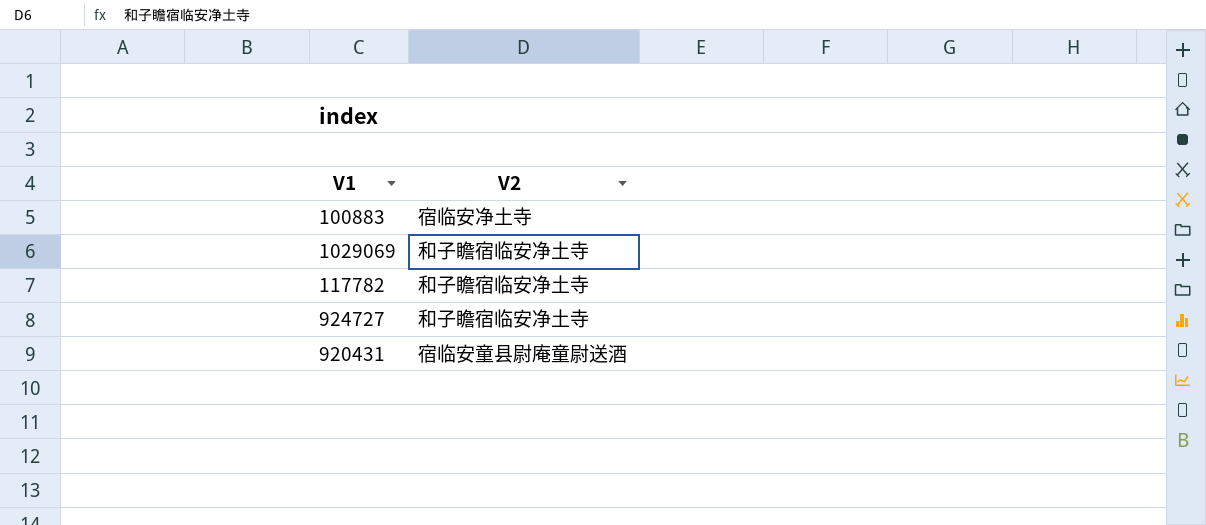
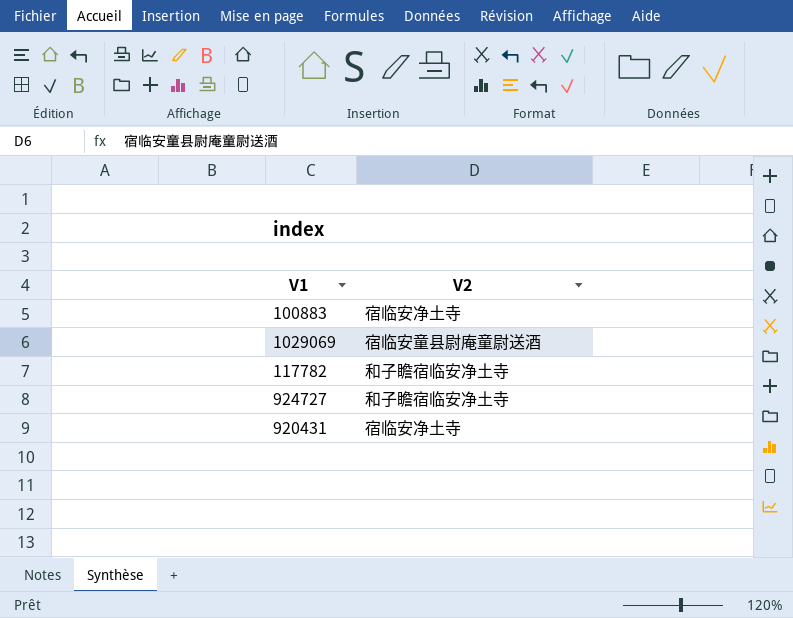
1029069 | V2: 和子瞻宿临安净土寺 -> 宿临安童县尉庵童尉送酒
920431 | V2: 宿临安童县尉庵童尉送酒 -> 宿临安净土寺

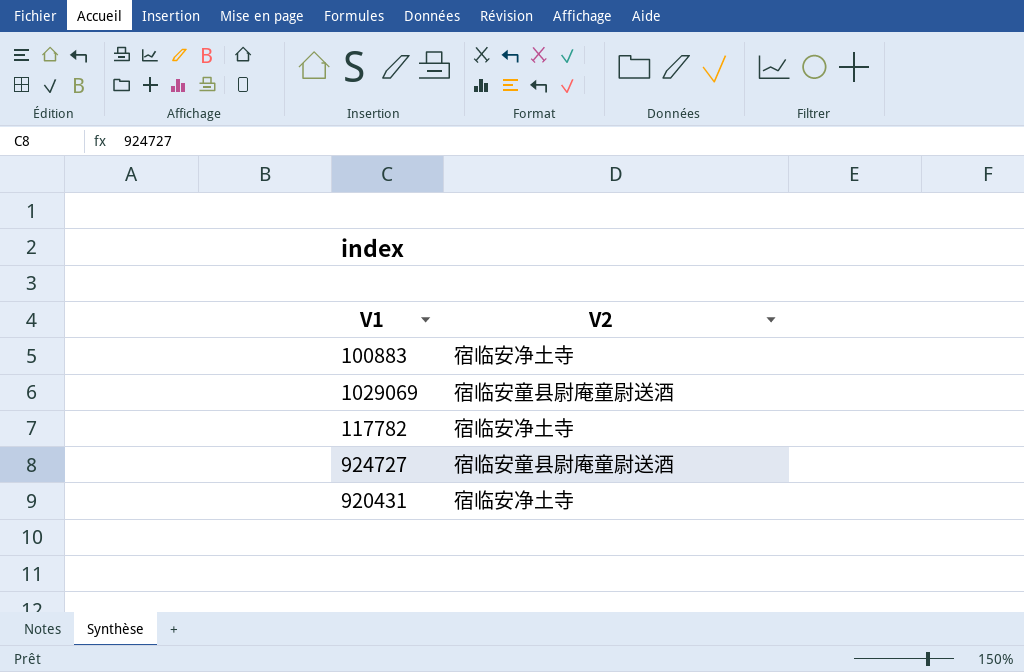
117782 | V2: 和子瞻宿临安净土寺 -> 宿临安净土寺
924727 | V2: 和子瞻宿临安净土寺 -> 宿临安童县尉庵童尉送酒

